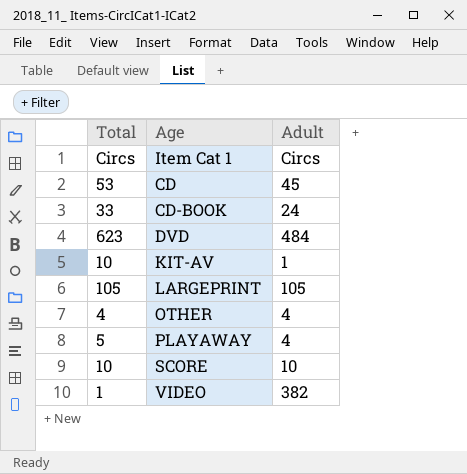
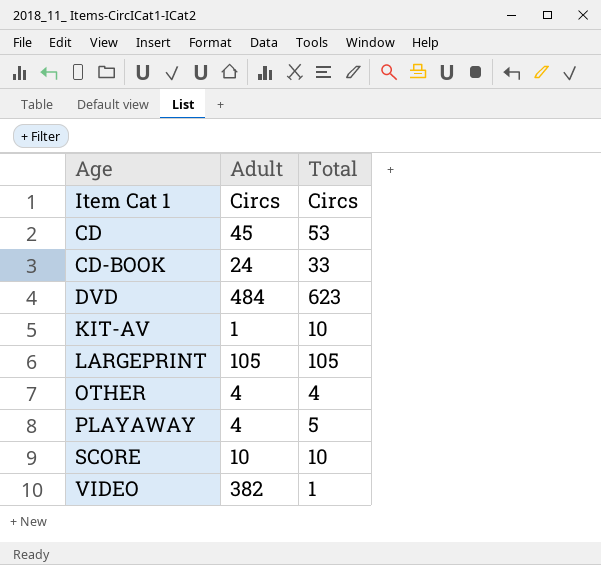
column Total | position: 1 -> 3

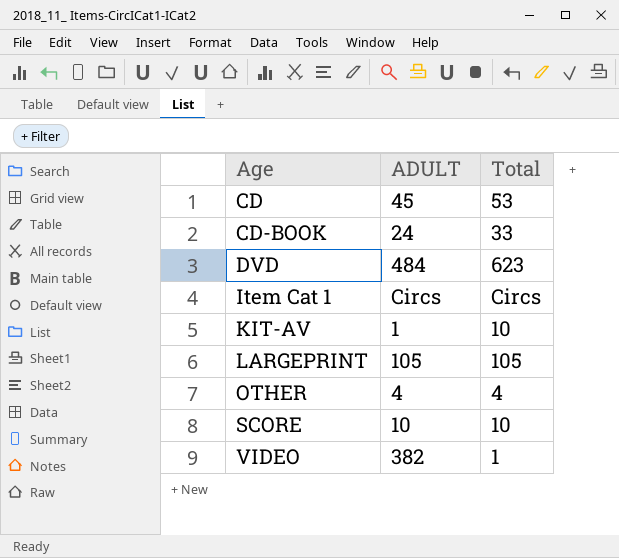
row order: none -> Age ascending
column name: Adult -> ADULT
row PLAYAWAY: 4 | 5 -> none

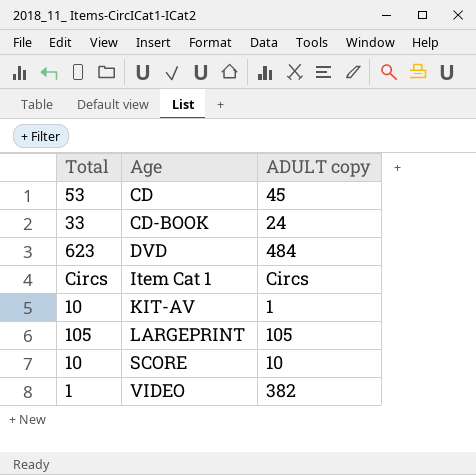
column Total | position: 3 -> 1
column name: ADULT -> ADULT copy
row OTHER: 4 | 4 -> none

